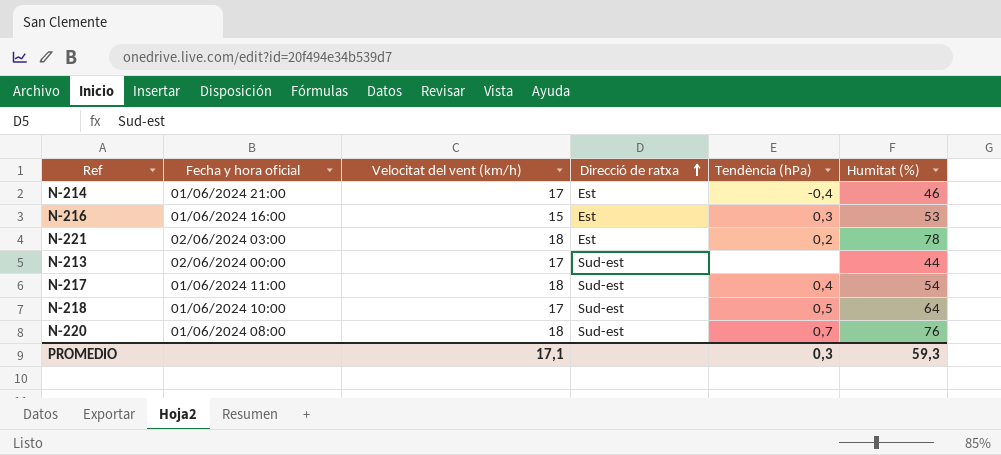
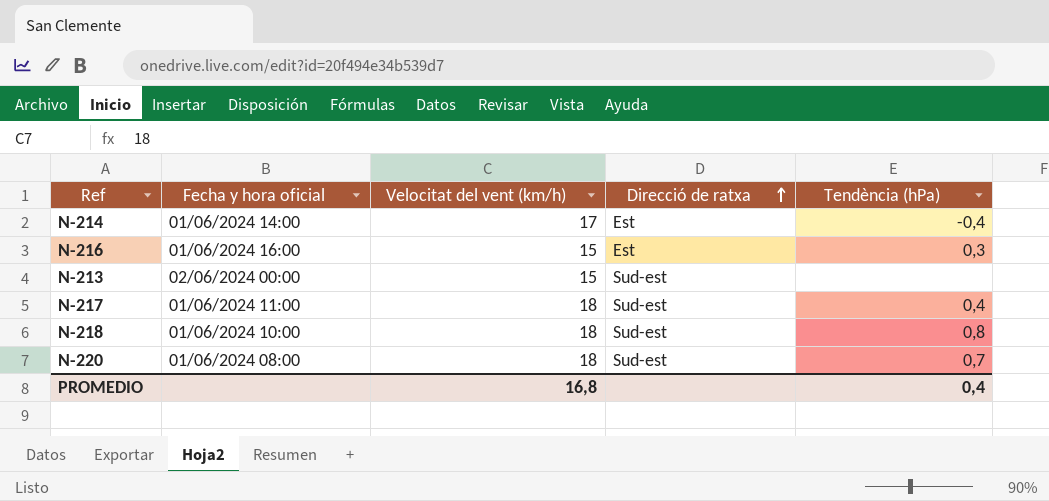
column Humitat (%) | position: 6 -> none
row N-221: 02/06/2024 03:00 | 18 | Est | 0,2 | 78 -> none
N-214 | Fecha y hora oficial: 01/06/2024 21:00 -> 01/06/2024 14:00
N-213 | Velocitat del vent (km/h): 17 -> 15
N-218 | Velocitat del vent (km/h): 17 -> 18
N-218 | Tendència (hPa): 0,5 -> 0,8
PROMEDIO | Velocitat del vent (km/h): 17,1 -> 16,8
PROMEDIO | Tendència (hPa): 0,3 -> 0,4

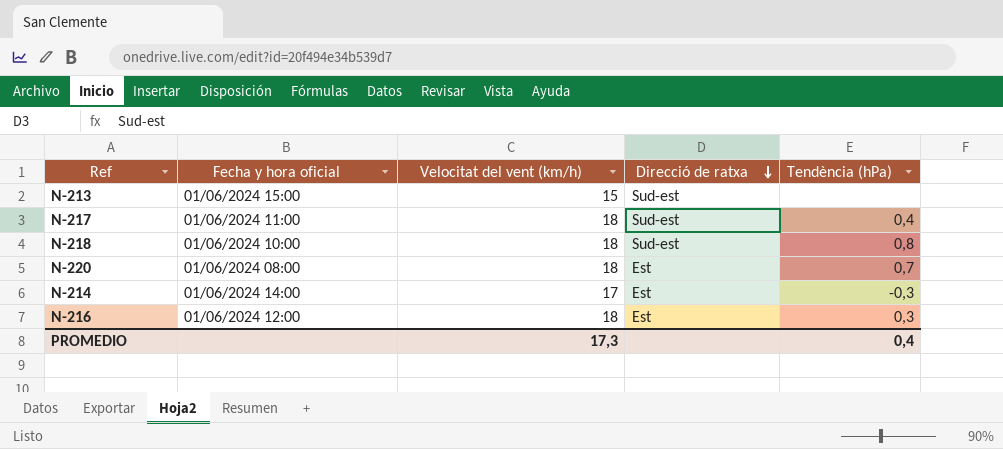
row order: Direcció de ratxa ascending -> Direcció de ratxa descending
N-213 | Fecha y hora oficial: 02/06/2024 00:00 -> 01/06/2024 15:00
N-220 | Direcció de ratxa: Sud-est -> Est
N-214 | Tendència (hPa): -0,4 -> -0,3
N-216 | Fecha y hora oficial: 01/06/2024 16:00 -> 01/06/2024 12:00
N-216 | Velocitat del vent (km/h): 15 -> 18
PROMEDIO | Velocitat del vent (km/h): 16,8 -> 17,3

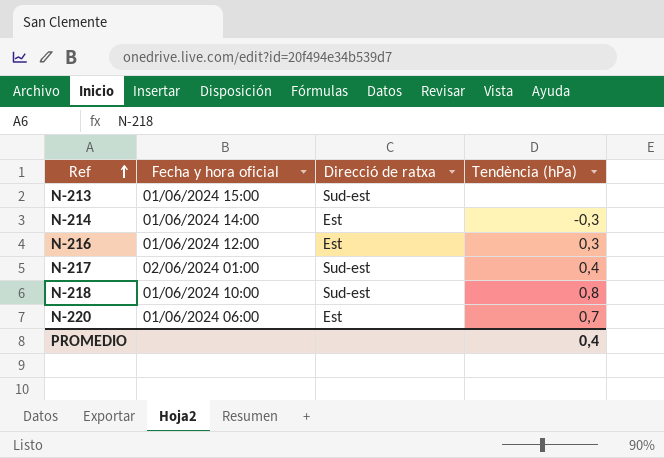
row order: Direcció de ratxa descending -> Ref ascending
column Velocitat del vent (km/h) | position: 3 -> none
N-217 | Fecha y hora oficial: 01/06/2024 11:00 -> 02/06/2024 01:00
N-220 | Fecha y hora oficial: 01/06/2024 08:00 -> 01/06/2024 06:00

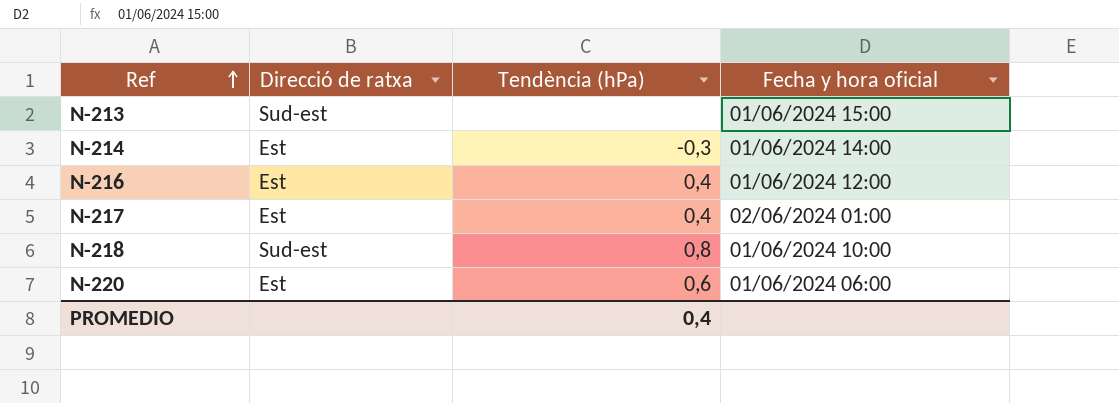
column Fecha y hora oficial | position: 2 -> 4
N-216 | Tendència (hPa): 0,3 -> 0,4
N-217 | Direcció de ratxa: Sud-est -> Est
N-220 | Tendència (hPa): 0,7 -> 0,6

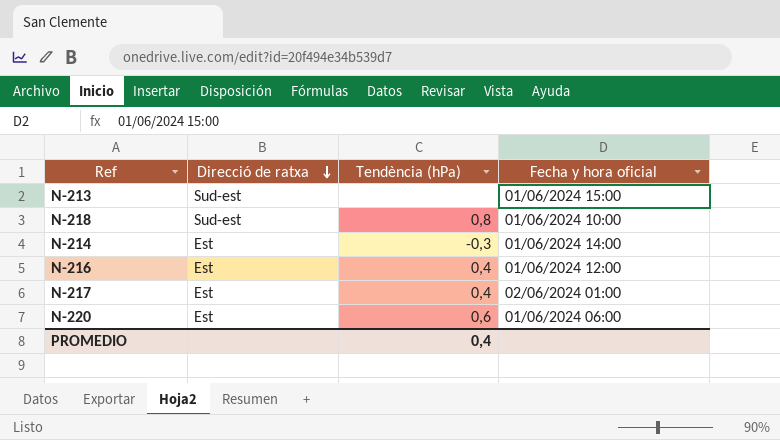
row order: Ref ascending -> Direcció de ratxa descending

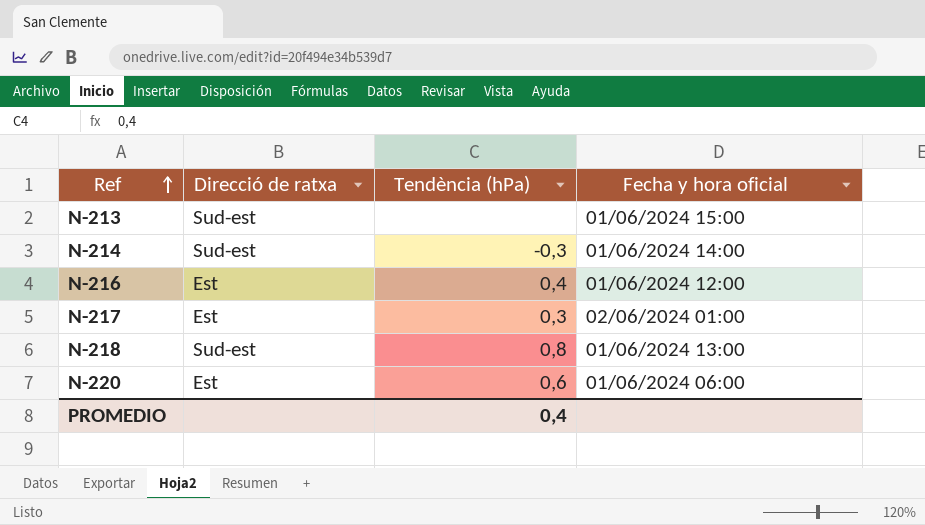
row order: Direcció de ratxa descending -> Ref ascending
N-214 | Direcció de ratxa: Est -> Sud-est
N-217 | Tendència (hPa): 0,4 -> 0,3
N-218 | Fecha y hora oficial: 01/06/2024 10:00 -> 01/06/2024 13:00

